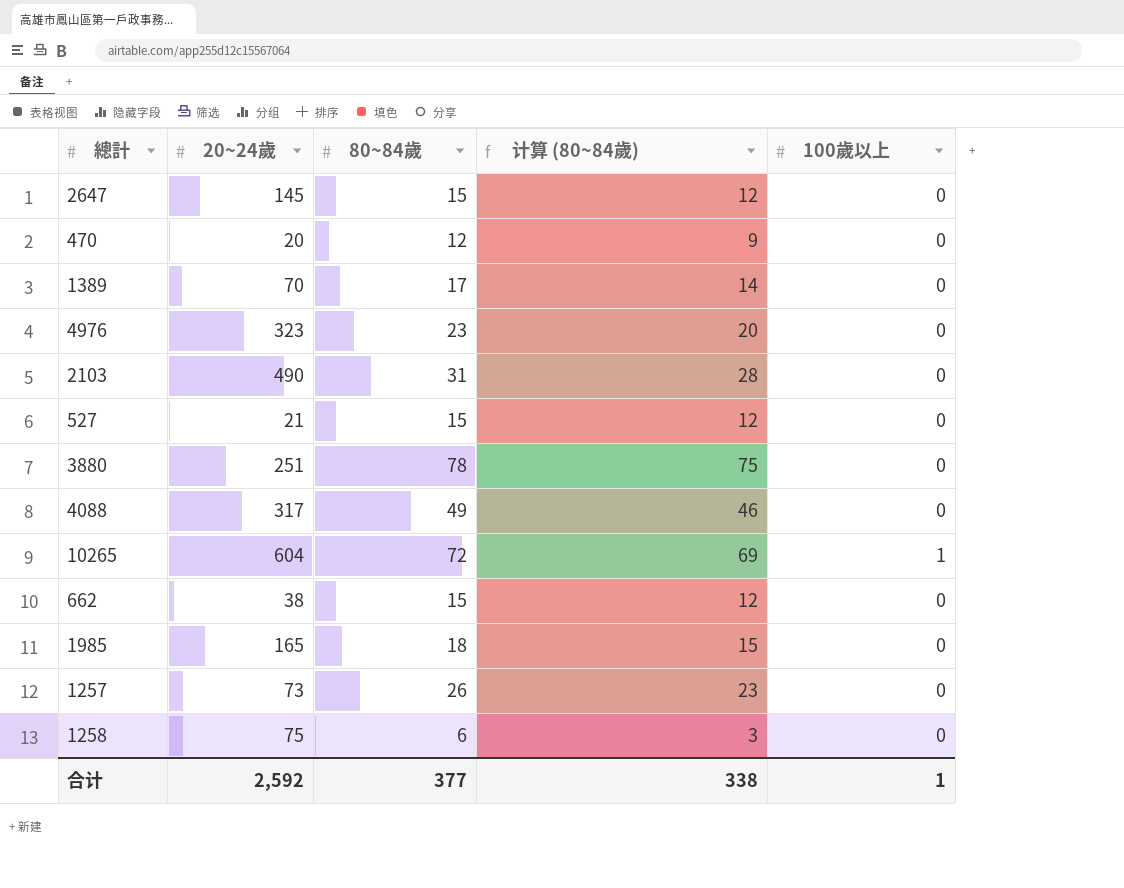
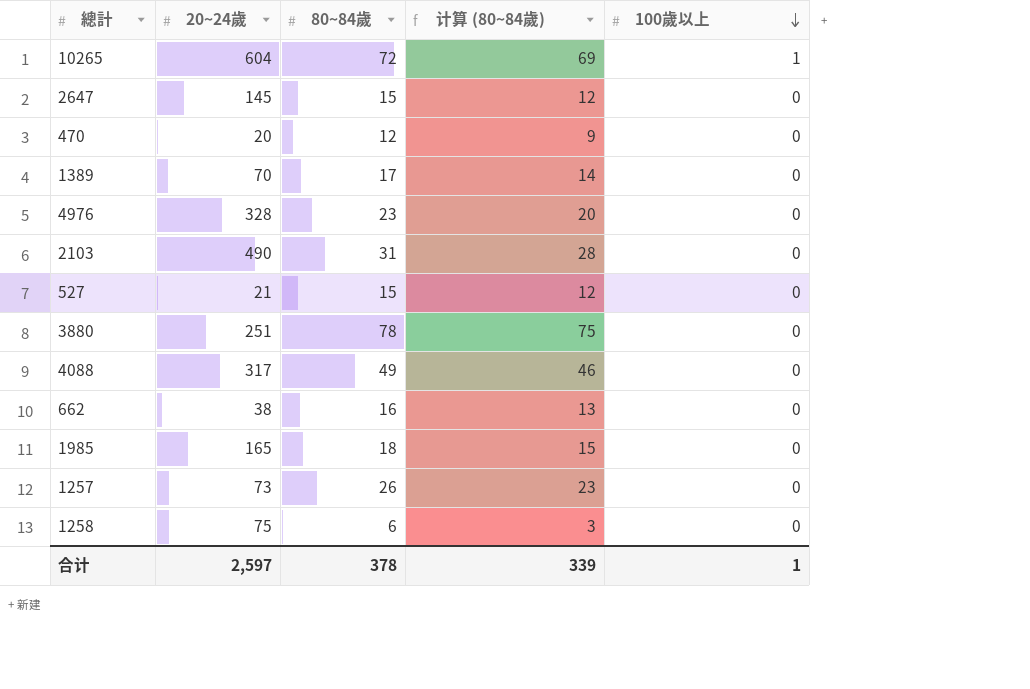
row order: none -> 100歲以上 descending
4976 | 20~24歲: 323 -> 328
662 | 80~84歲: 15 -> 16
662 | 计算 (80~84歲): 12 -> 13
合计 | 20~24歲: 2,592 -> 2,597
合计 | 80~84歲: 377 -> 378
合计 | 计算 (80~84歲): 338 -> 339

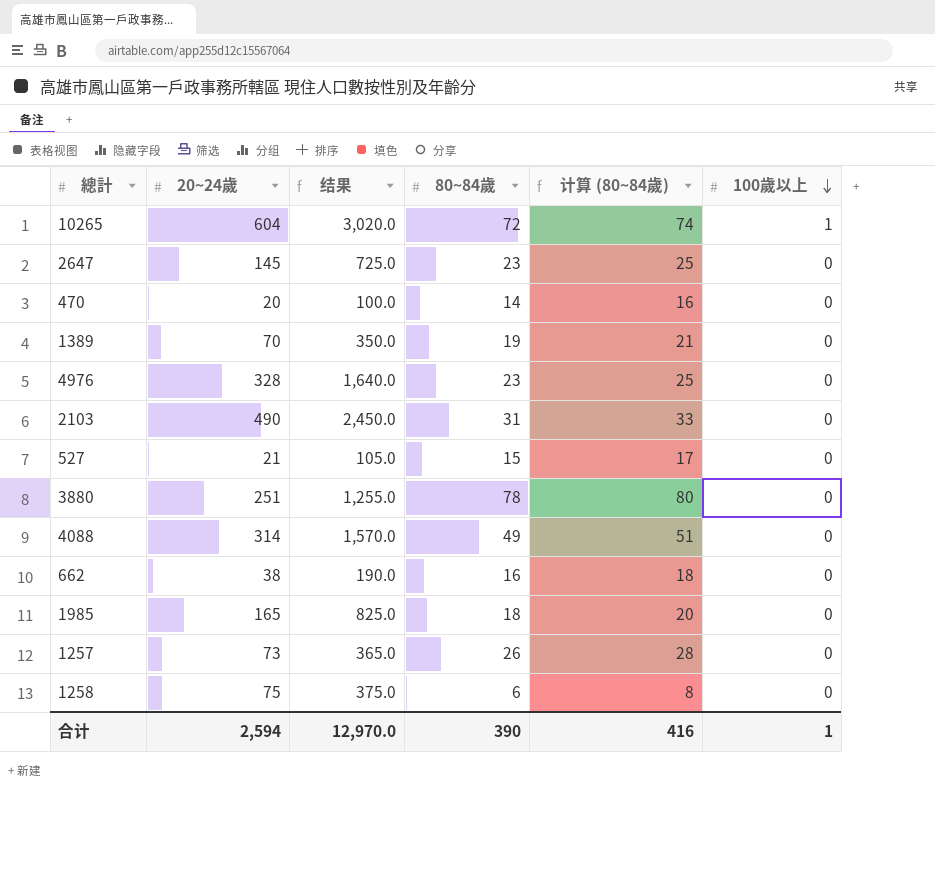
column 结果 | formula: none -> [20~24歲] * 5
column 计算 (80~84歲) | formula: [80~84歲] - 3 -> [80~84歲] + 2
2647 | 80~84歲: 15 -> 23
470 | 80~84歲: 12 -> 14
1389 | 80~84歲: 17 -> 19
4088 | 20~24歲: 317 -> 314
合计 | 20~24歲: 2,597 -> 2,594
合计 | 80~84歲: 378 -> 390
合计 | 计算 (80~84歲): 339 -> 416

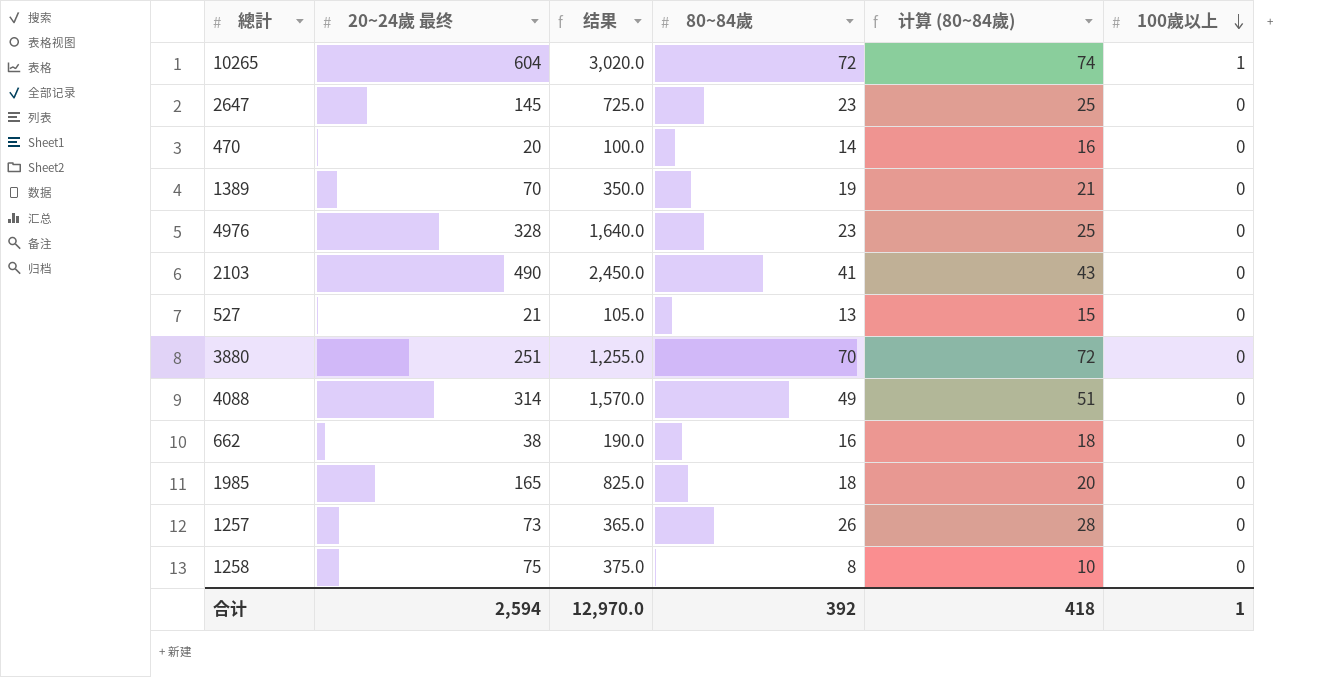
column name: 20~24歲 -> 20~24歲 最终
2103 | 80~84歲: 31 -> 41
2103 | 计算 (80~84歲): 33 -> 43
527 | 80~84歲: 15 -> 13
527 | 计算 (80~84歲): 17 -> 15
3880 | 80~84歲: 78 -> 70
3880 | 计算 (80~84歲): 80 -> 72
1258 | 80~84歲: 6 -> 8
1258 | 计算 (80~84歲): 8 -> 10
合计 | 80~84歲: 390 -> 392
合计 | 计算 (80~84歲): 416 -> 418

